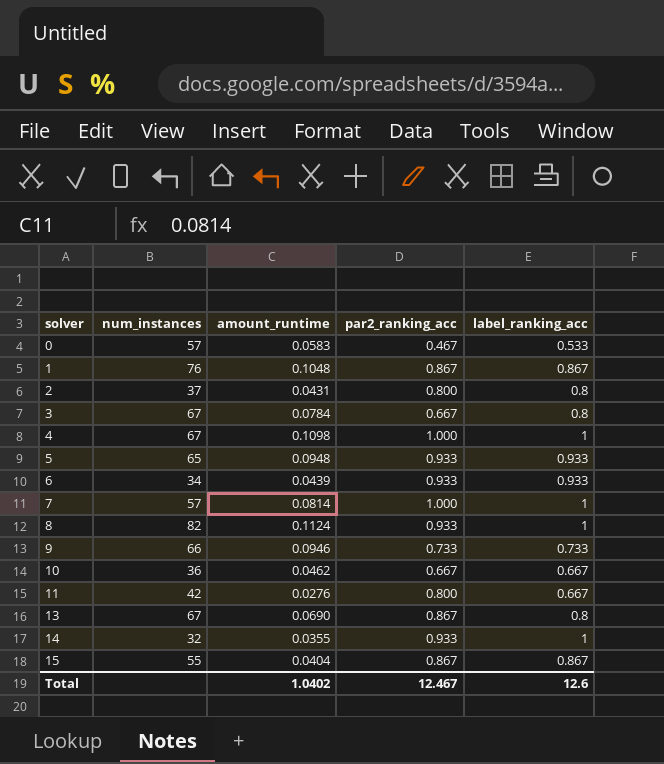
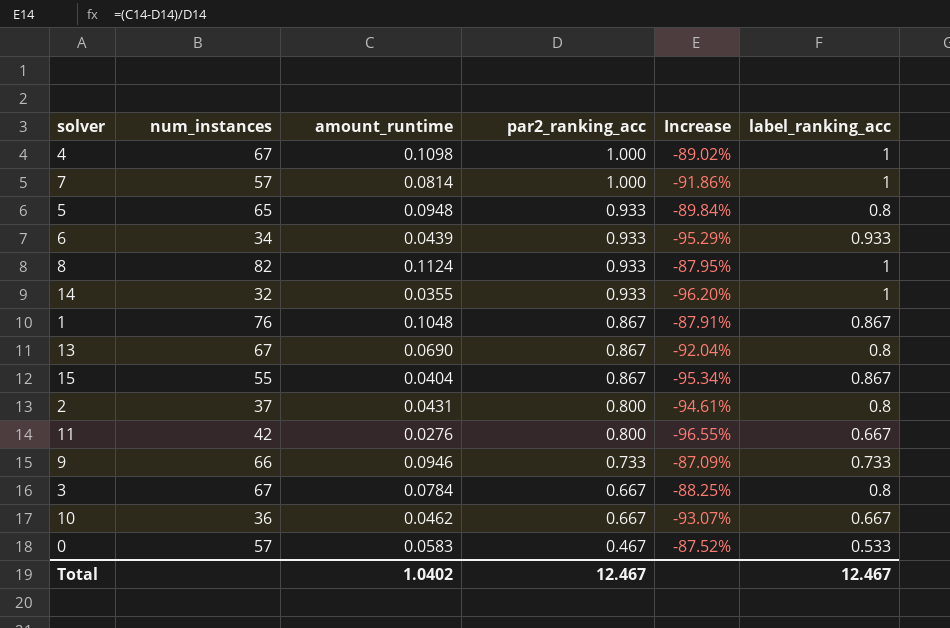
row order: solver ascending -> par2_ranking_acc descending
column Increase | formula: none -> ([amount_runtime] - [par2_ranking_acc]) / [par2_ranking_acc]
5 | label_ranking_acc: 0.933 -> 0.8
Total | label_ranking_acc: 12.6 -> 12.467

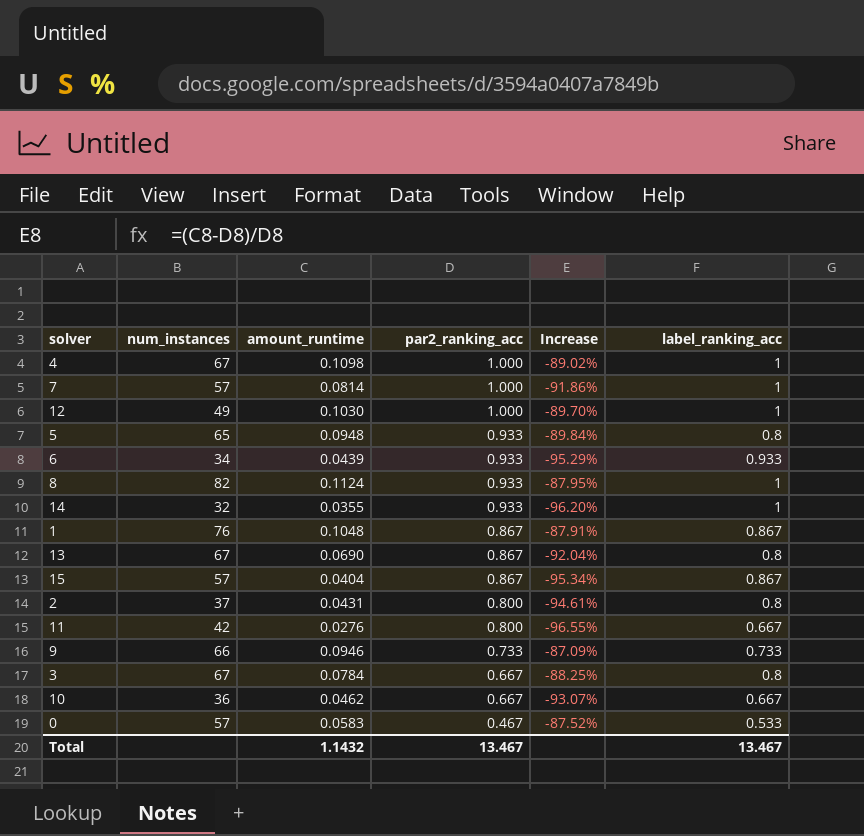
row 12: none -> 49 | 0.1030 | 1.000 | -89.70% | 1
15 | num_instances: 55 -> 57
Total | amount_runtime: 1.0402 -> 1.1432
Total | par2_ranking_acc: 12.467 -> 13.467
Total | label_ranking_acc: 12.467 -> 13.467

